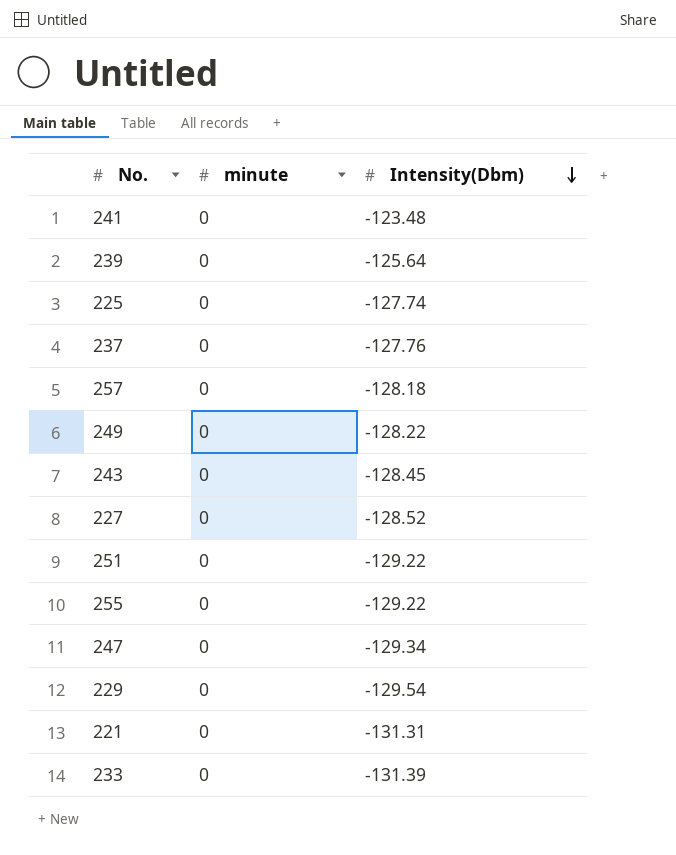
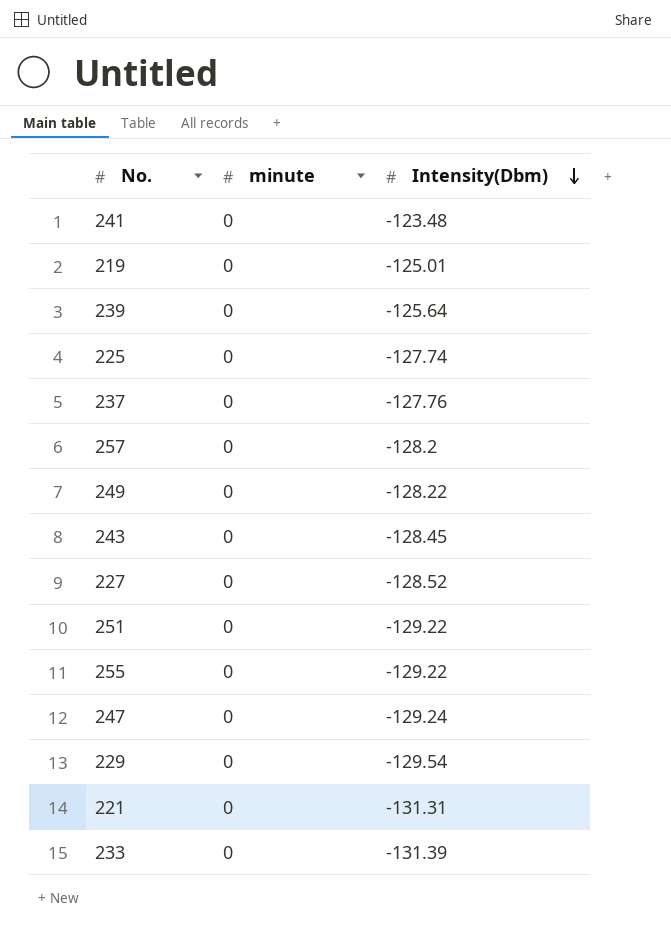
row 219: none -> 0 | -125.01
257 | Intensity(Dbm): -128.18 -> -128.2
247 | Intensity(Dbm): -129.34 -> -129.24

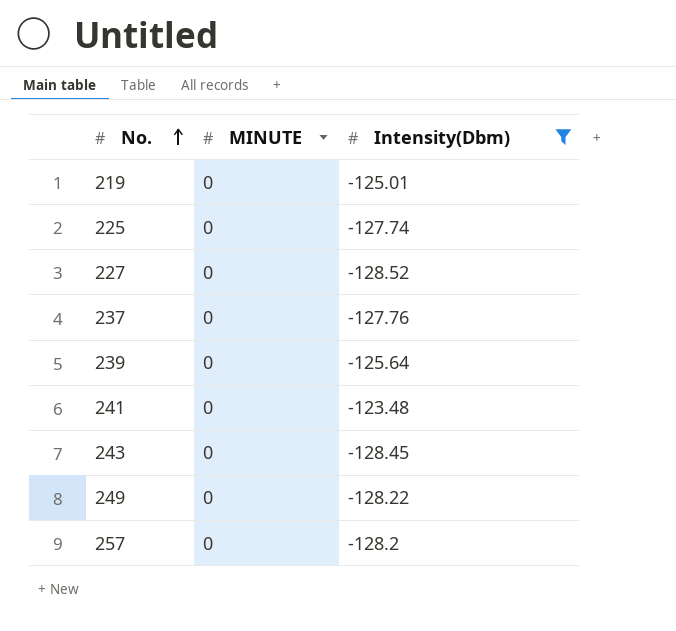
filter: none -> Intensity(Dbm) >= -128.52
row order: Intensity(Dbm) descending -> No. ascending
column name: minute -> MINUTE

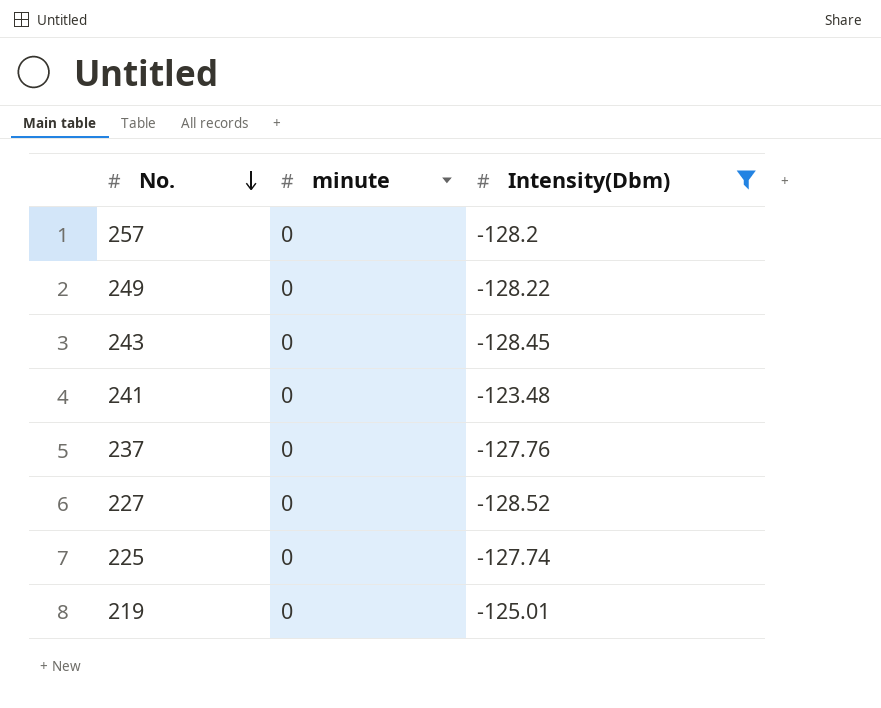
row order: No. ascending -> No. descending
column name: MINUTE -> minute
row 239: 0 | -125.64 -> none

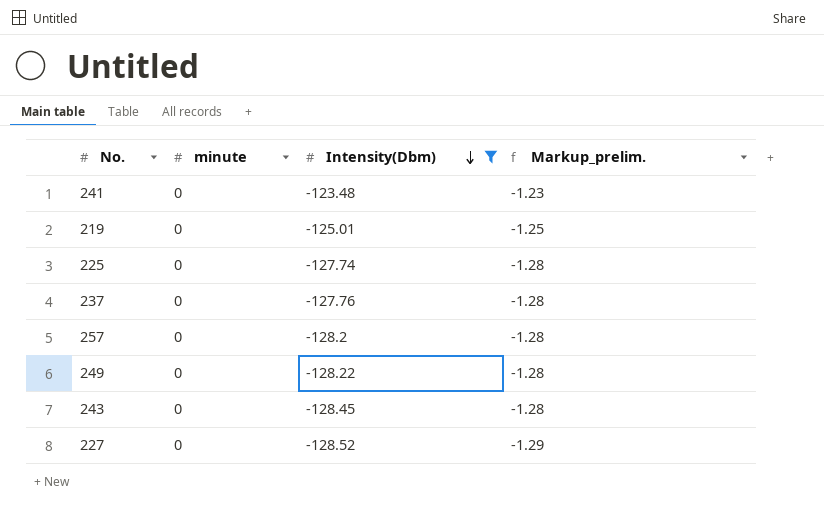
row order: No. descending -> Intensity(Dbm) descending
column Markup_prelim. | formula: none -> [Intensity(Dbm)] * 0.01

